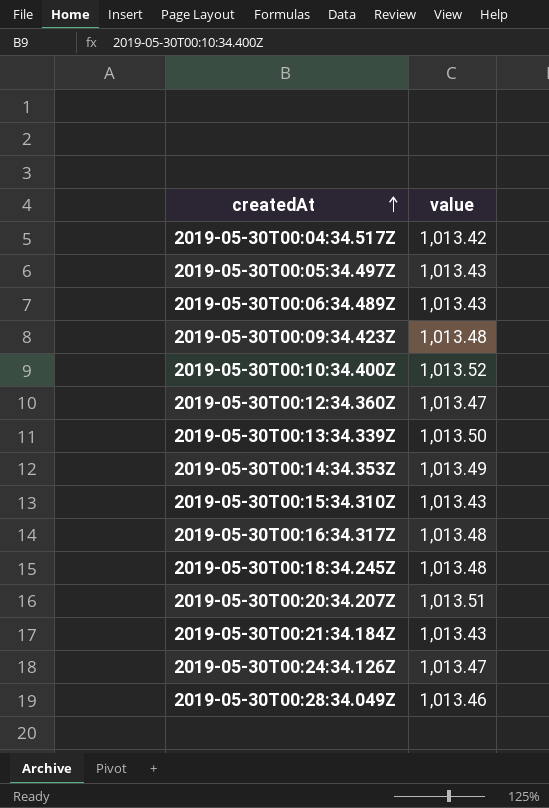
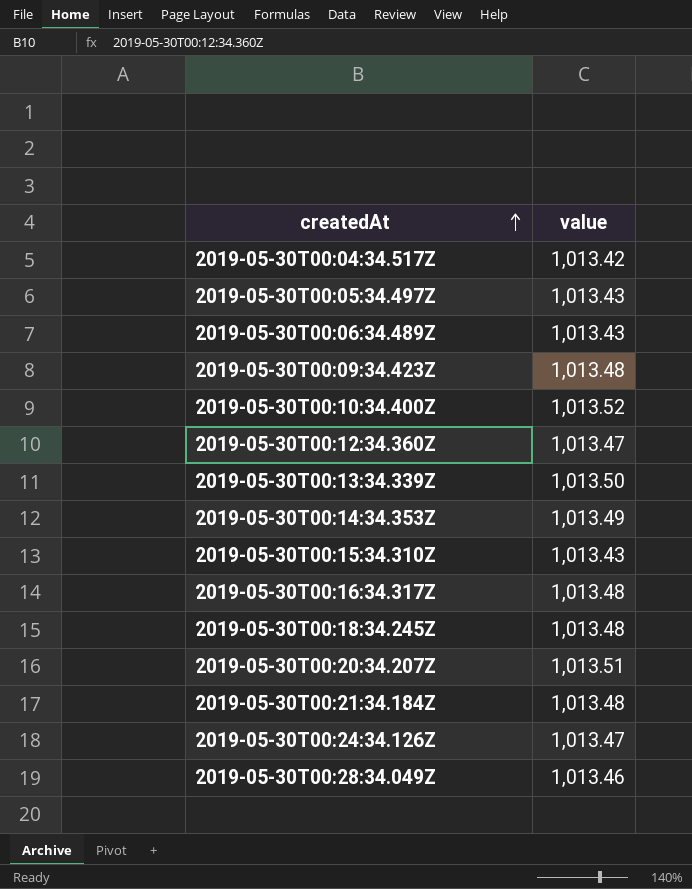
2019-05-30T00:21:34.184Z | value: 1,013.43 -> 1,013.48

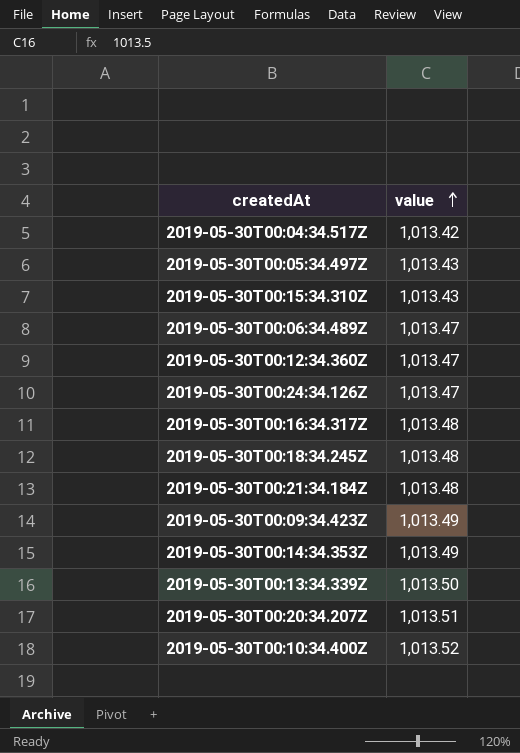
row order: createdAt ascending -> value ascending
row 2019-05-30T00:28:34.049Z: 1,013.46 -> none
2019-05-30T00:06:34.489Z | value: 1,013.43 -> 1,013.47
2019-05-30T00:09:34.423Z | value: 1,013.48 -> 1,013.49

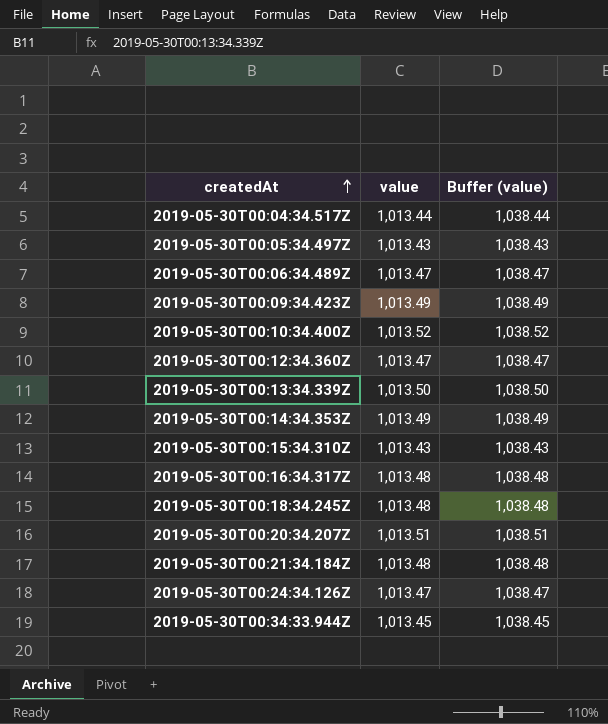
row order: value ascending -> createdAt ascending
column Buffer (value) | formula: none -> [value] + 25
2019-05-30T00:04:34.517Z | value: 1,013.42 -> 1,013.44
row 2019-05-30T00:34:33.944Z: none -> 1,013.45 | 1,038.45

